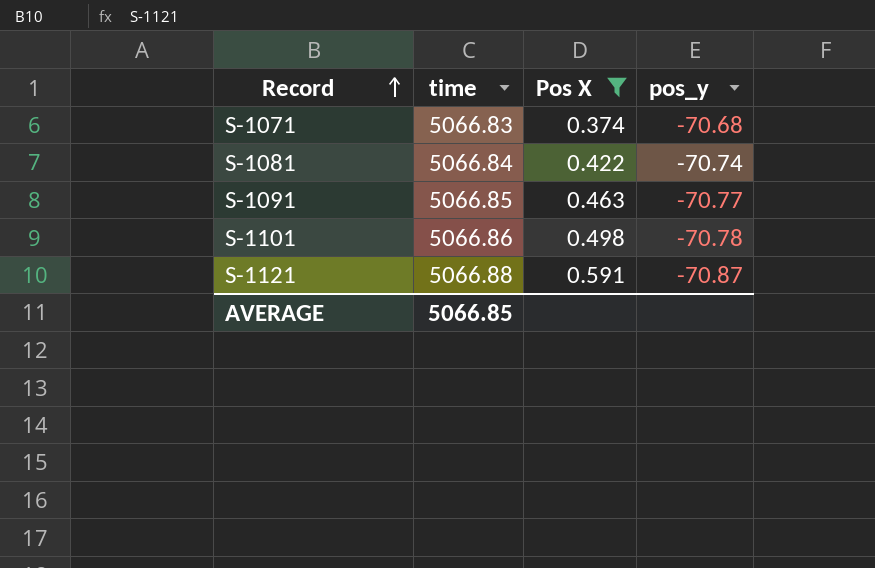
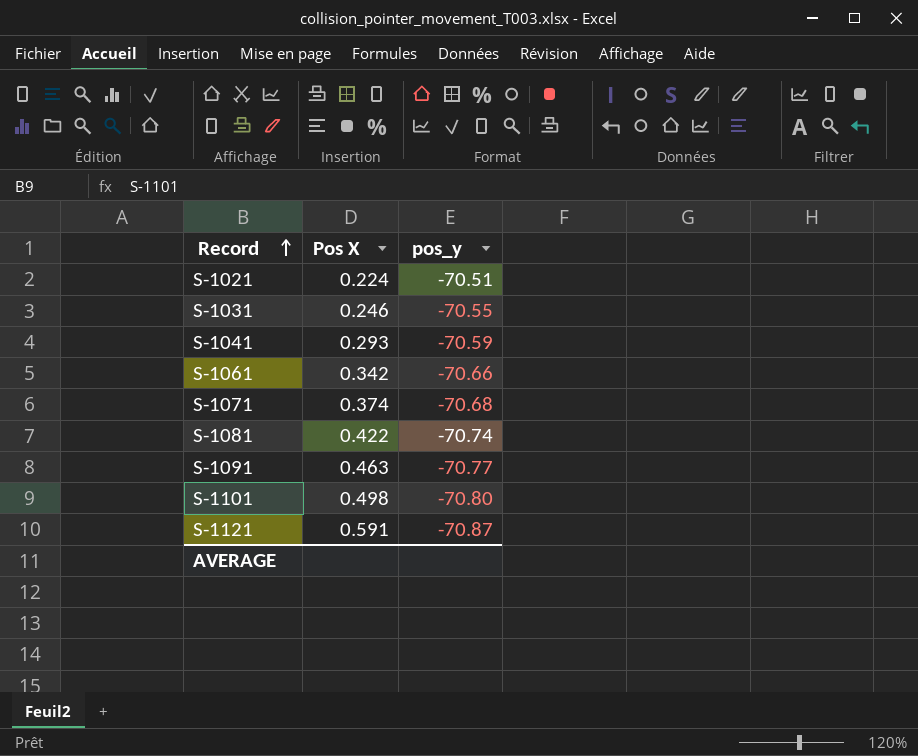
filter: Pos X >= 0.374 -> none
column time | position: 2 -> none
S-1101 | pos_y: -70.78 -> -70.80

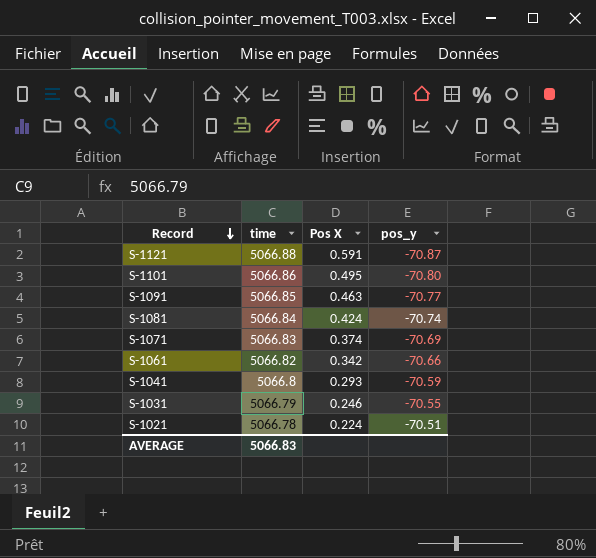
row order: Record ascending -> Record descending
column time | position: none -> 2
S-1101 | Pos X: 0.498 -> 0.495
S-1081 | Pos X: 0.422 -> 0.424
S-1071 | pos_y: -70.68 -> -70.69

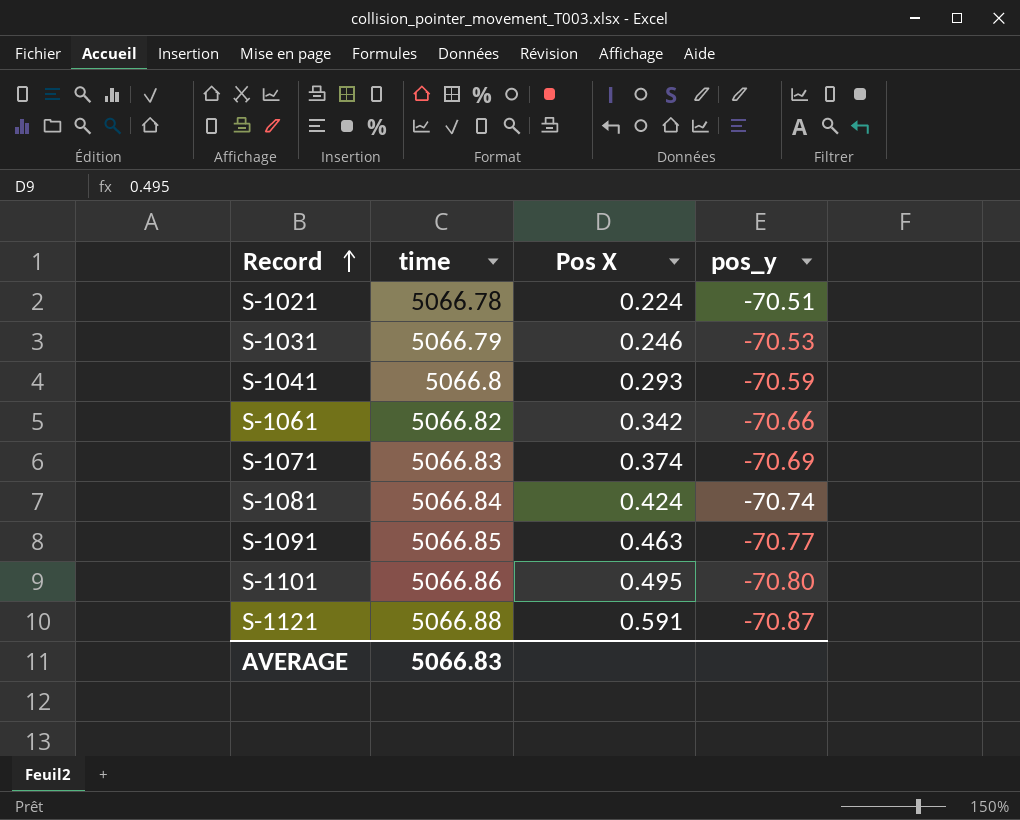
row order: Record descending -> Record ascending
S-1031 | pos_y: -70.55 -> -70.53

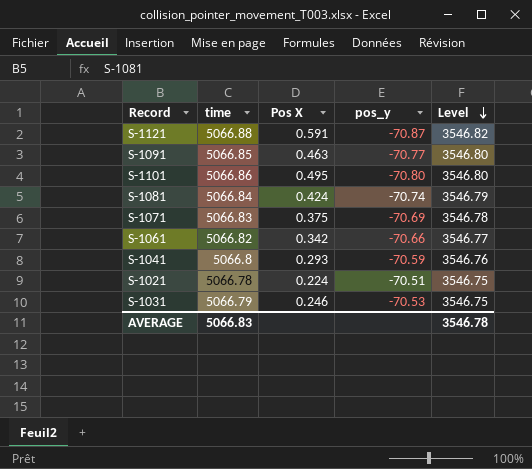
row order: Record ascending -> Level descending
column Level | formula: none -> [time] * 0.7
S-1071 | Pos X: 0.374 -> 0.375

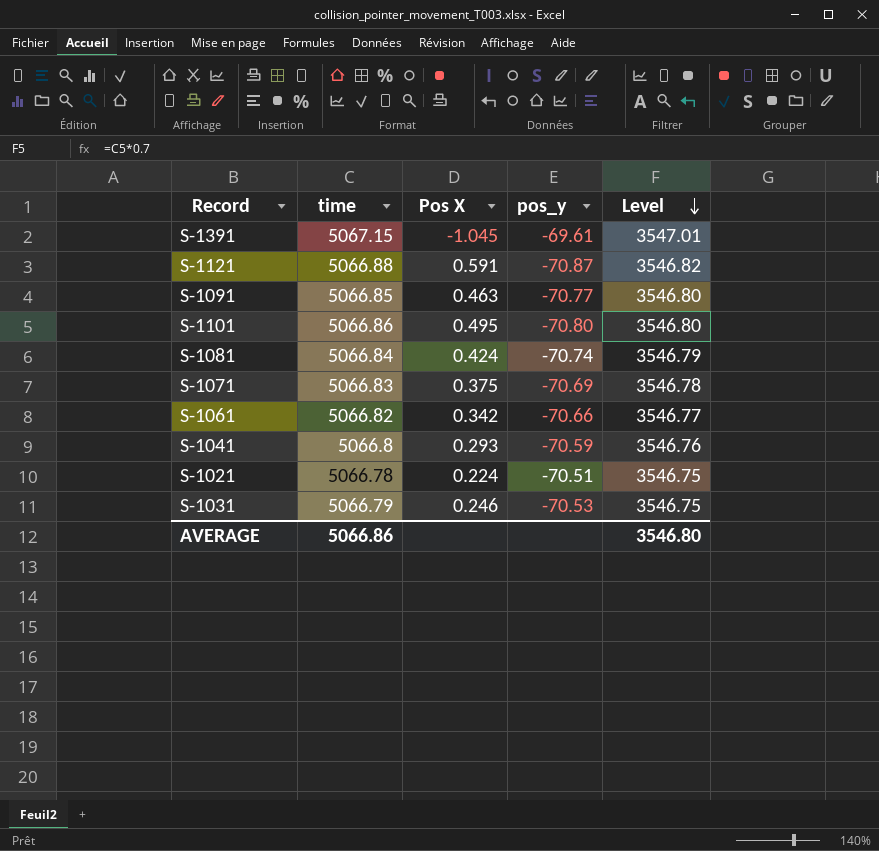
row S-1391: none -> 5067.15 | -1.045 | -69.61 | 3547.01
AVERAGE | time: 5066.83 -> 5066.86
AVERAGE | Level: 3546.78 -> 3546.80

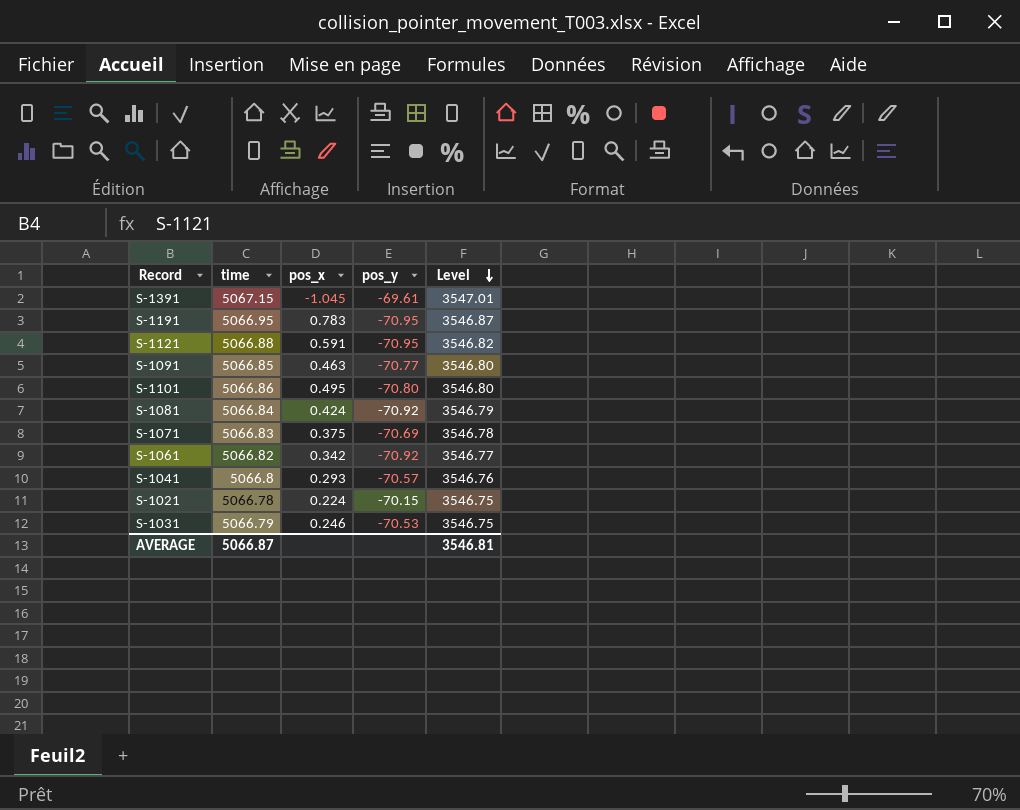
column name: Pos X -> pos_x
row S-1191: none -> 5066.95 | 0.783 | -70.95 | 3546.87
S-1121 | pos_y: -70.87 -> -70.95
S-1081 | pos_y: -70.74 -> -70.92
S-1061 | pos_y: -70.66 -> -70.92
S-1041 | pos_y: -70.59 -> -70.57
S-1021 | pos_y: -70.51 -> -70.15
AVERAGE | time: 5066.86 -> 5066.87
AVERAGE | Level: 3546.80 -> 3546.81

